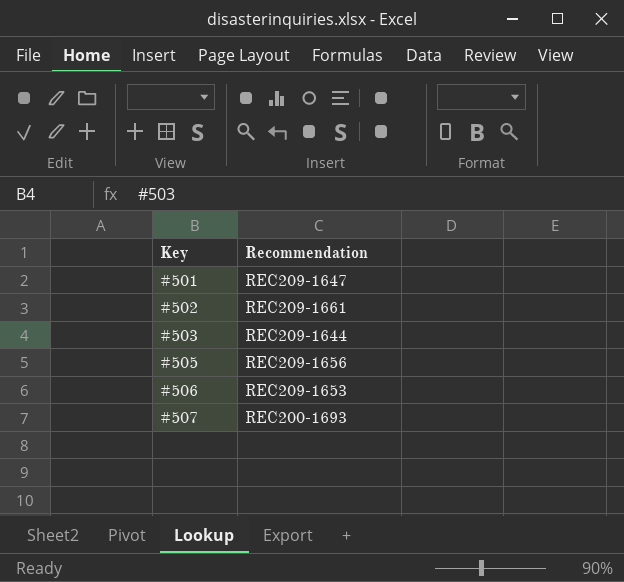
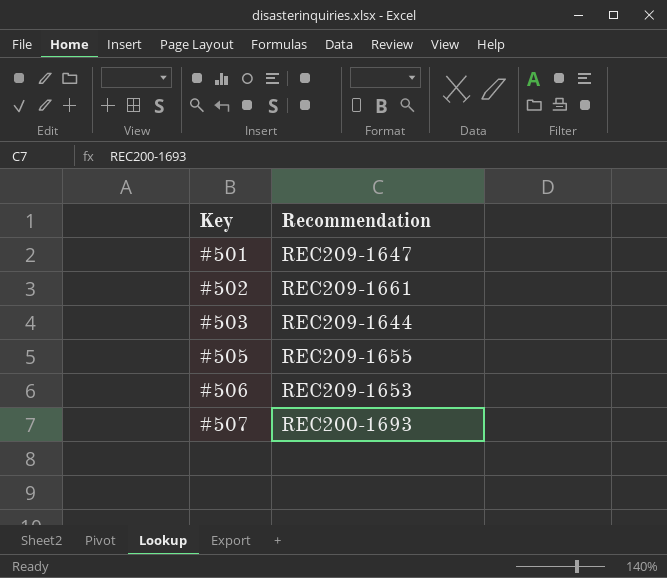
#505 | Recommendation: REC209-1656 -> REC209-1655

